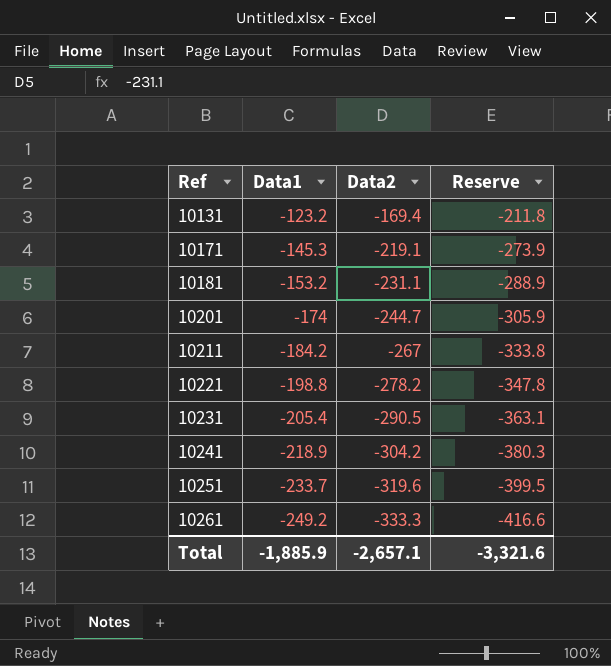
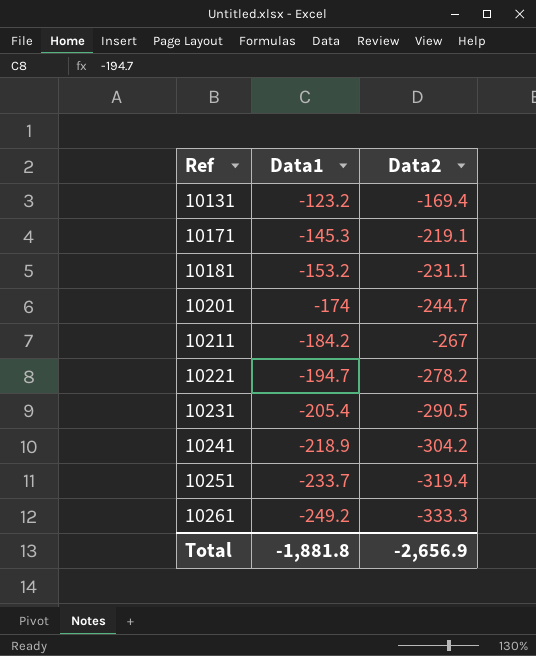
column Reserve | formula: [Data2] * 1.25 -> none
10221 | Data1: -198.8 -> -194.7
10251 | Data2: -319.6 -> -319.4
Total | Data1: -1,885.9 -> -1,881.8
Total | Data2: -2,657.1 -> -2,656.9

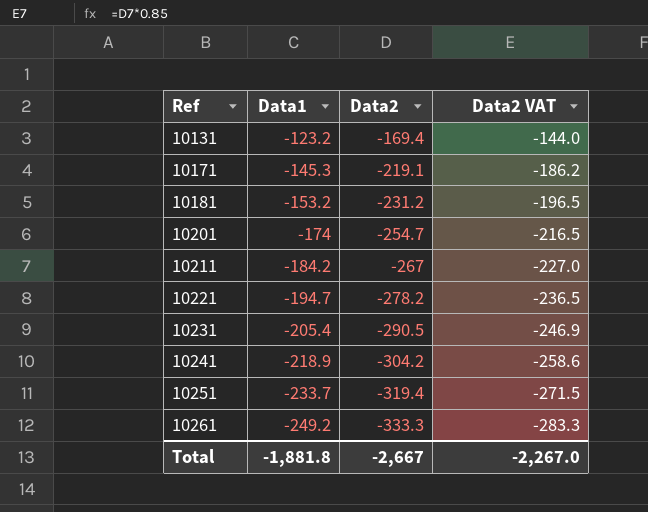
column Data2 VAT | formula: none -> [Data2] * 0.85
10181 | Data2: -231.1 -> -231.2
10201 | Data2: -244.7 -> -254.7
Total | Data2: -2,656.9 -> -2,667

